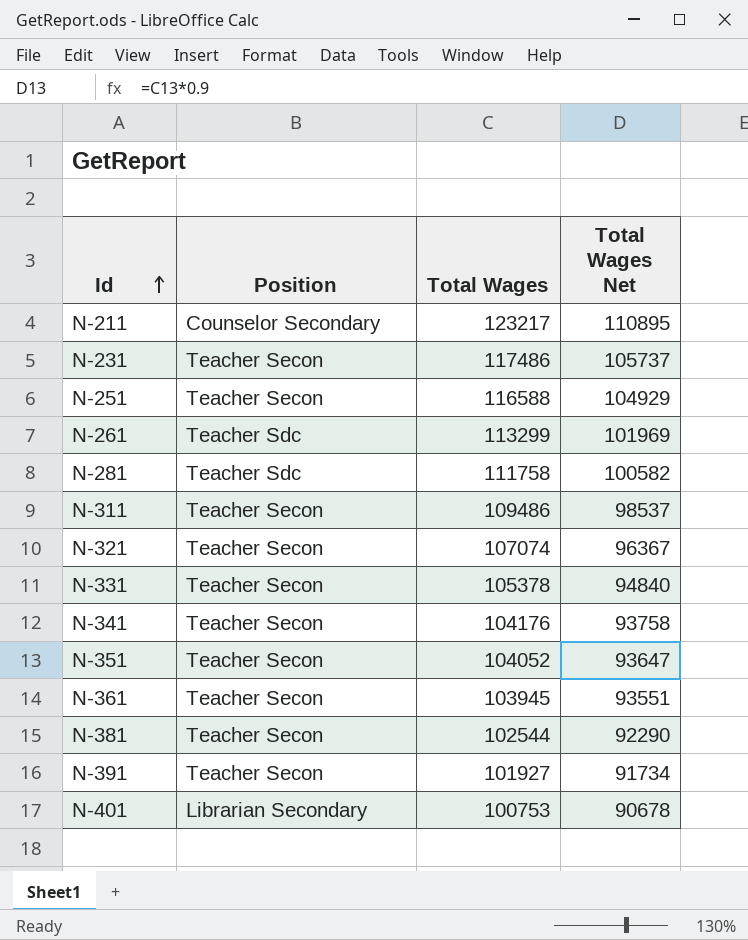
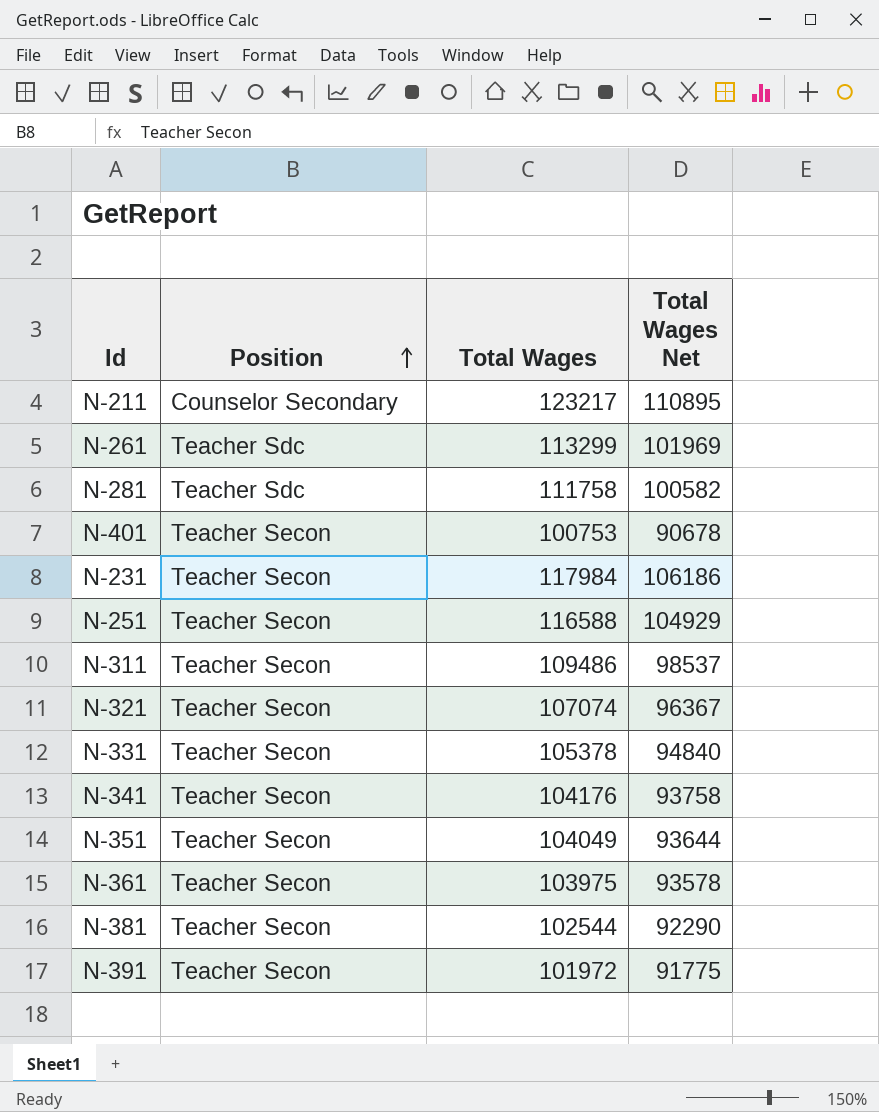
row order: Id ascending -> Position ascending
N-401 | Position: Librarian Secondary -> Teacher Secon
N-231 | Total Wages: 117486 -> 117984
N-231 | Total Wages Net: 105737 -> 106186
N-351 | Total Wages: 104052 -> 104049
N-351 | Total Wages Net: 93647 -> 93644
N-361 | Total Wages: 103945 -> 103975
N-361 | Total Wages Net: 93551 -> 93578
N-391 | Total Wages: 101927 -> 101972
N-391 | Total Wages Net: 91734 -> 91775

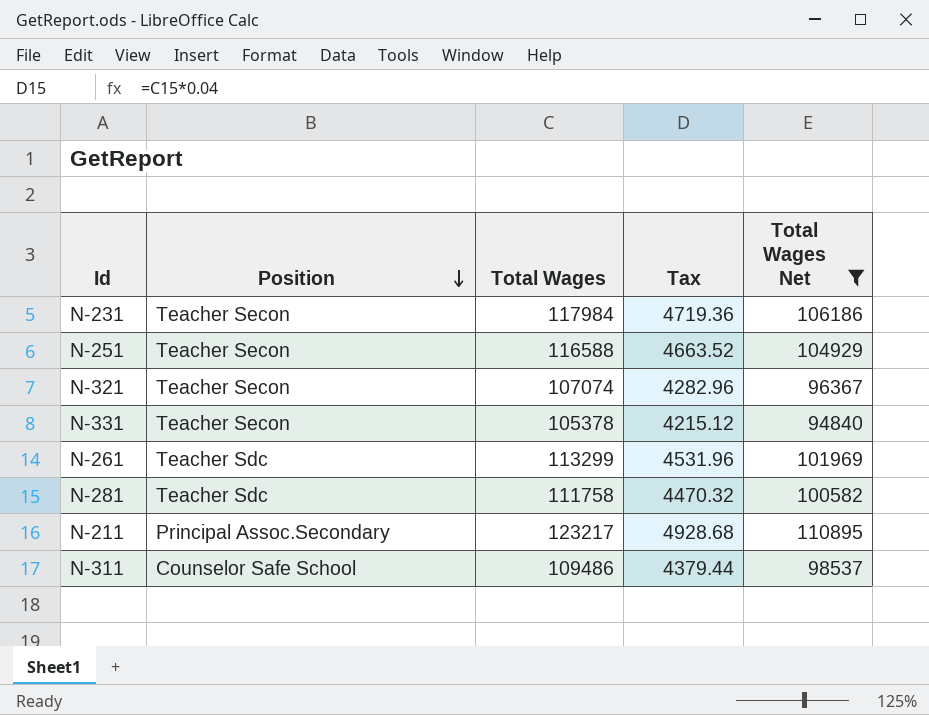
filter: none -> Total Wages Net >= 94840
row order: Position ascending -> Position descending
column Tax | formula: none -> [Total Wages] * 0.04
N-211 | Position: Counselor Secondary -> Principal Assoc.Secondary
N-311 | Position: Teacher Secon -> Counselor Safe School

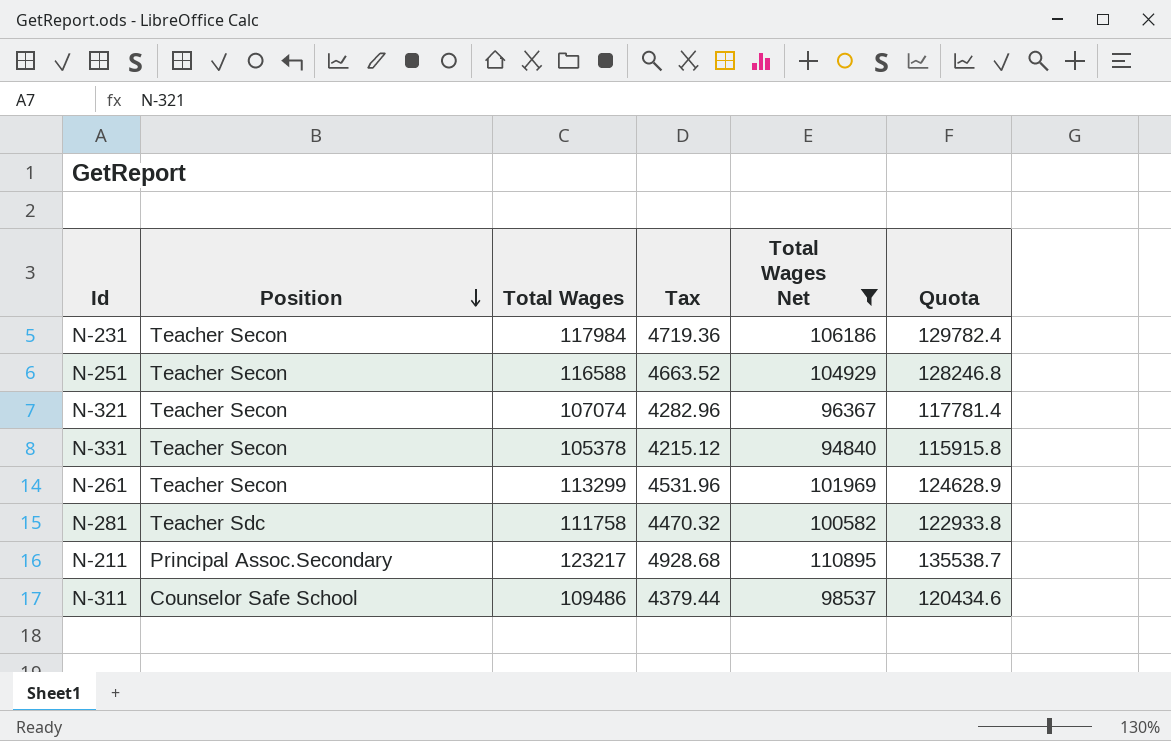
column Quota | formula: none -> [Total Wages] * 1.1
N-261 | Position: Teacher Sdc -> Teacher Secon

